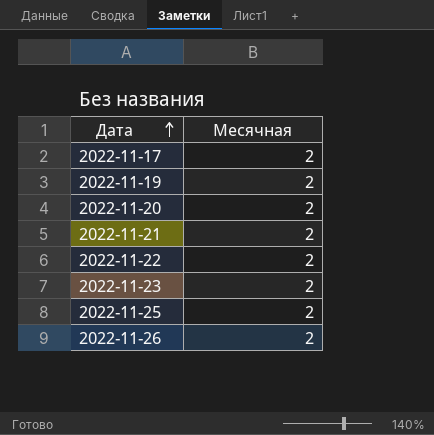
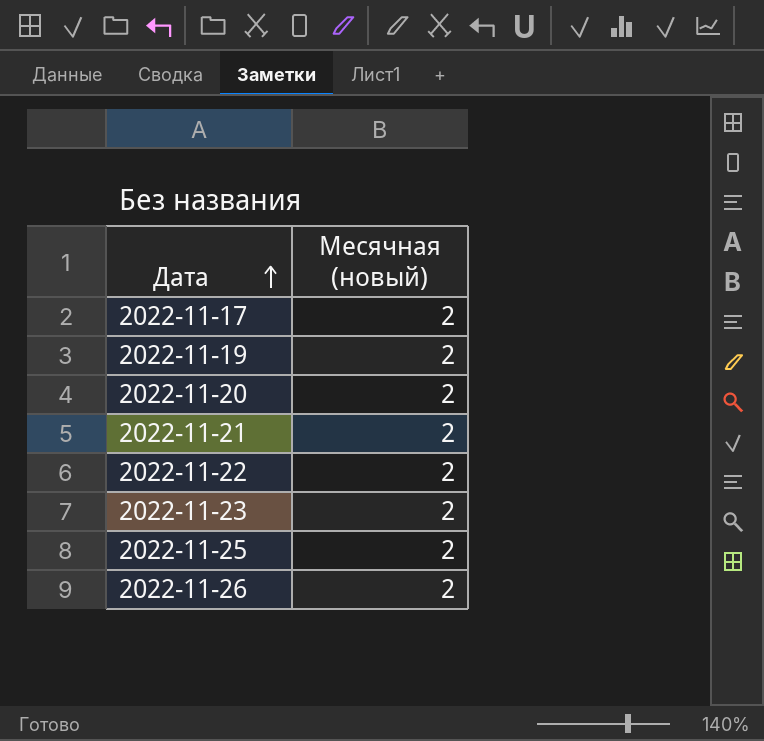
column name: Месячная -> Месячная (новый)

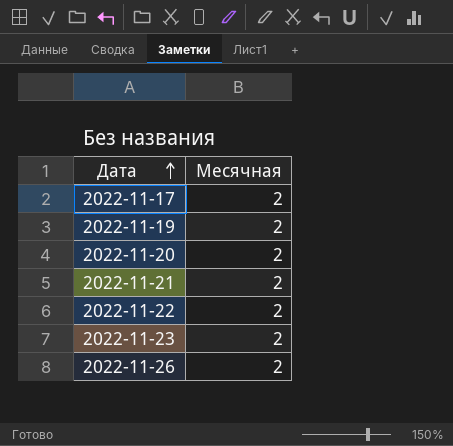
column name: Месячная (новый) -> Месячная
row 2022-11-25: 2 -> none

